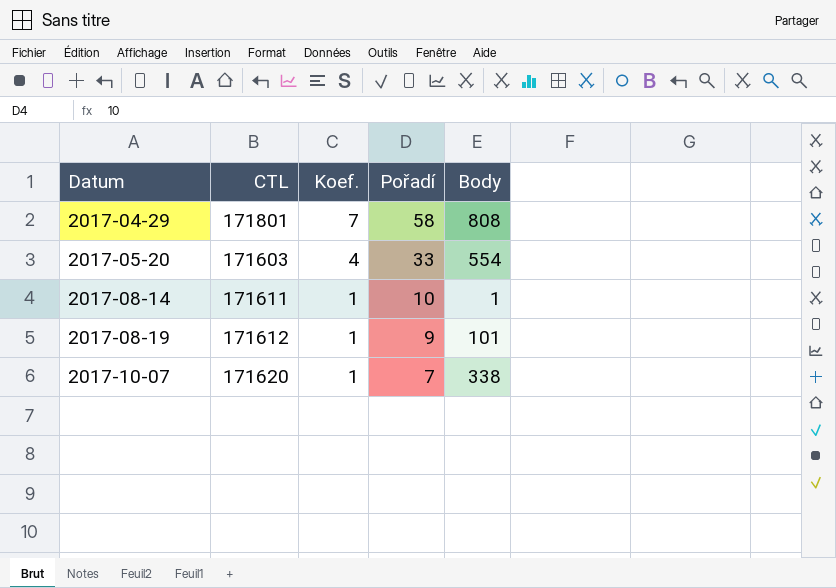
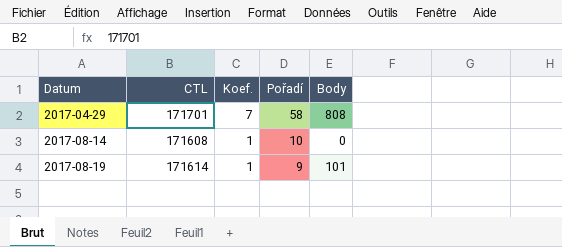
row 2017-05-20: 171603 | 4 | 33 | 554 -> none
row 2017-10-07: 171620 | 1 | 7 | 338 -> none
2017-04-29 | CTL: 171801 -> 171701
2017-08-14 | CTL: 171611 -> 171608
2017-08-14 | Body: 1 -> 0
2017-08-19 | CTL: 171612 -> 171614

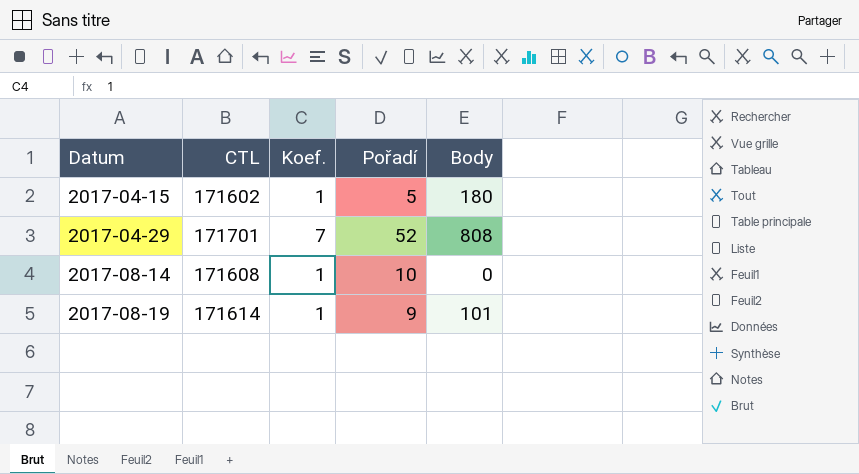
row 2017-04-15: none -> 171602 | 1 | 5 | 180
2017-04-29 | Pořadí: 58 -> 52

